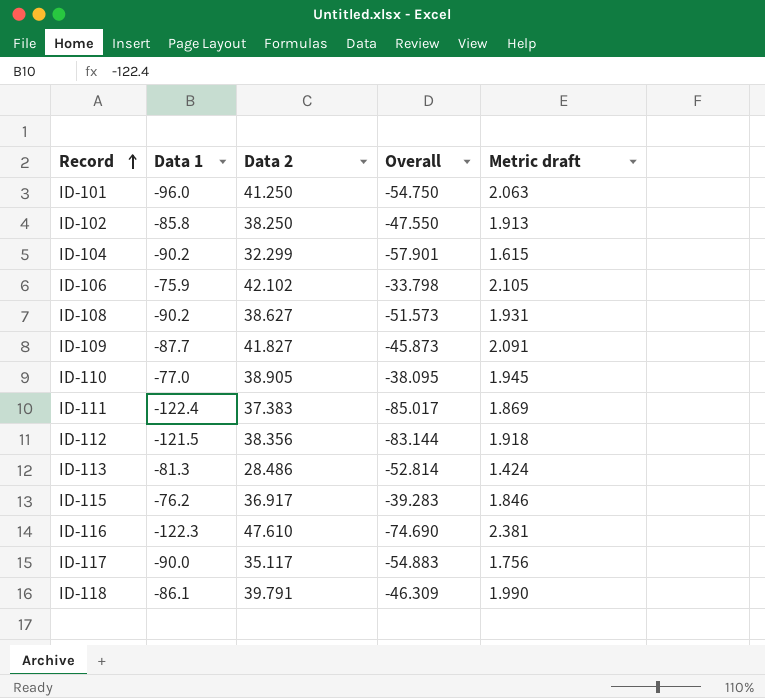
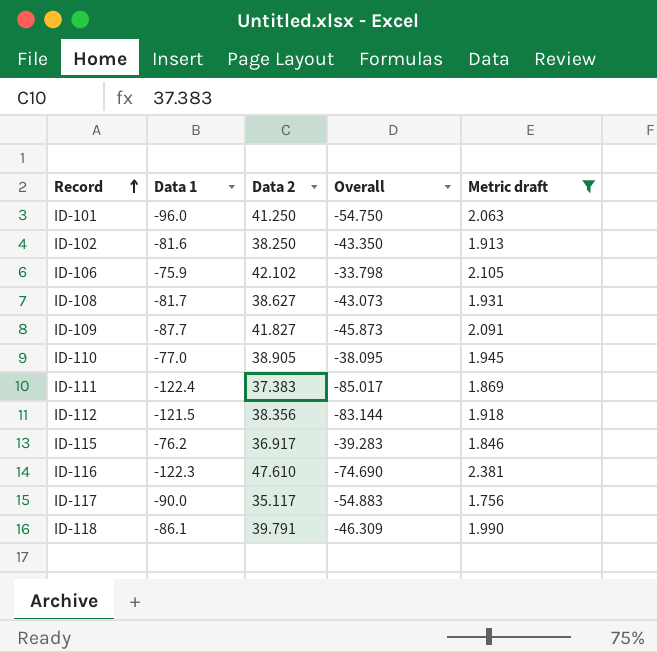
filter: none -> Metric draft >= 1.756
ID-102 | Data 1: -85.8 -> -81.6
ID-102 | Overall: -47.550 -> -43.350
ID-108 | Data 1: -90.2 -> -81.7
ID-108 | Overall: -51.573 -> -43.073

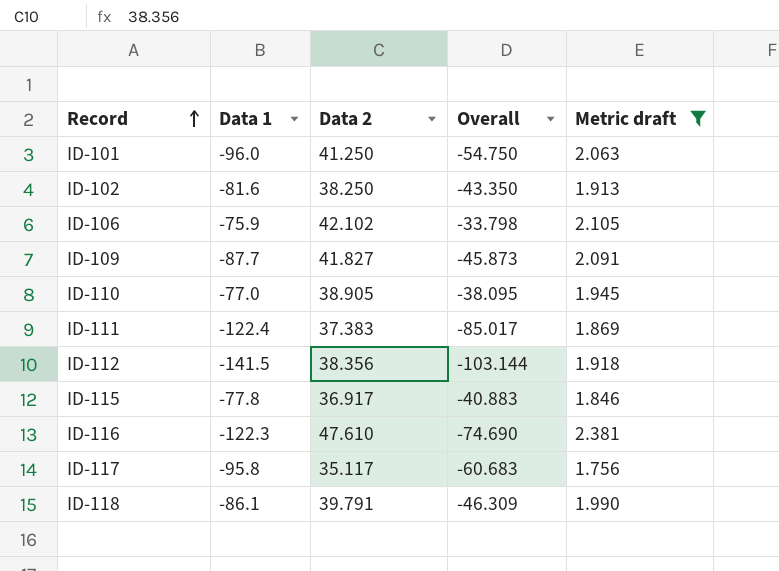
row ID-108: -81.7 | 38.627 | -43.073 | 1.931 -> none
ID-112 | Data 1: -121.5 -> -141.5
ID-112 | Overall: -83.144 -> -103.144
ID-115 | Data 1: -76.2 -> -77.8
ID-115 | Overall: -39.283 -> -40.883
ID-117 | Data 1: -90.0 -> -95.8
ID-117 | Overall: -54.883 -> -60.683

